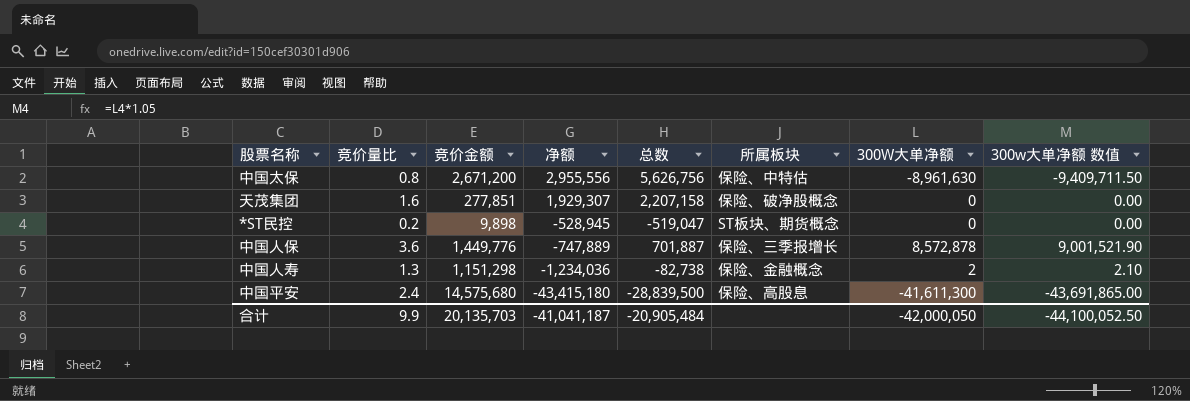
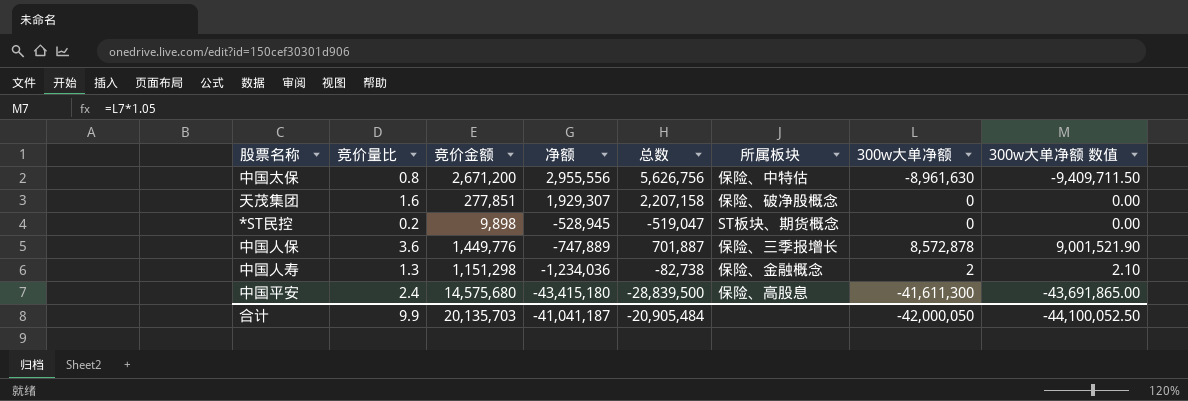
column name: 300W大单净额 -> 300w大单净额

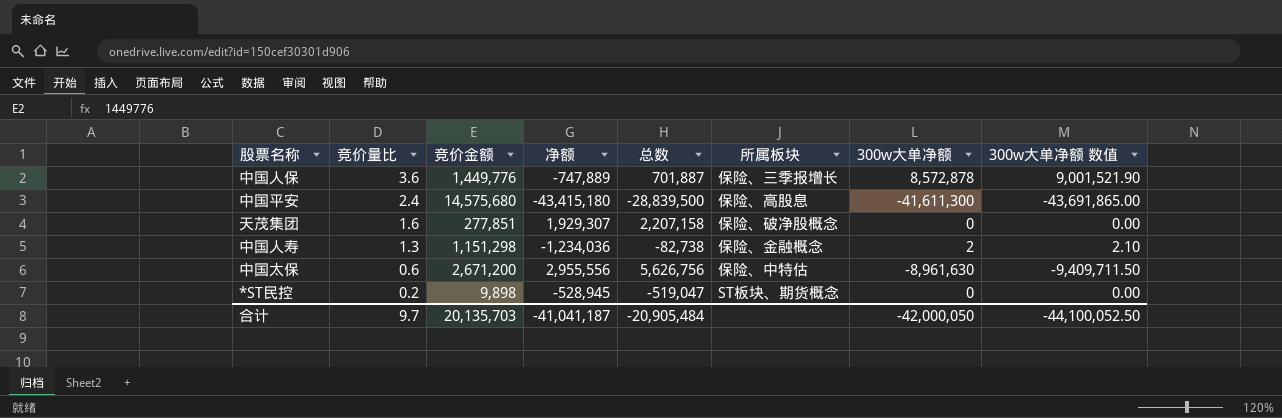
row order: 净额 descending -> 竞价量比 descending
中国太保 | 竞价量比: 0.8 -> 0.6
合计 | 竞价量比: 9.9 -> 9.7

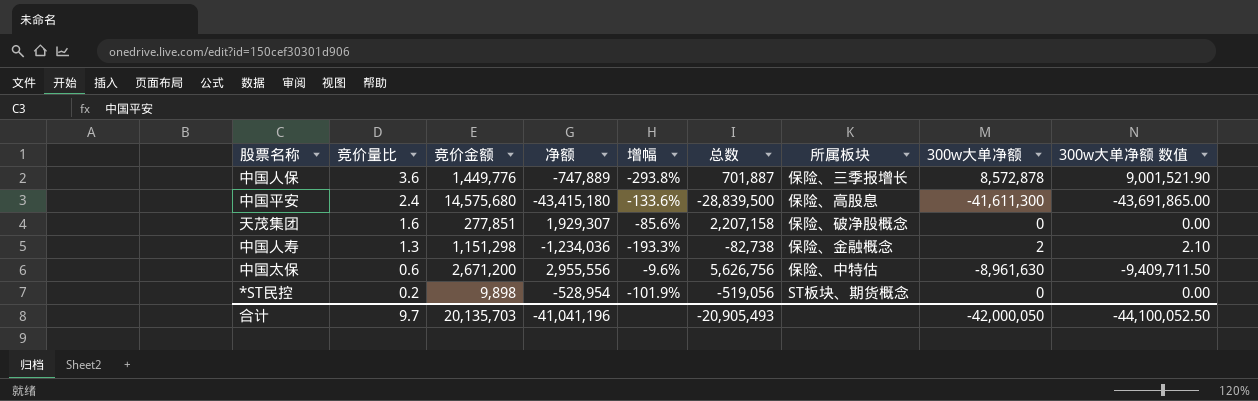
column 增幅 | formula: none -> ([竞价金额] - [净额]) / [净额]
*ST民控 | 净额: -528,945 -> -528,954
*ST民控 | 总数: -519,047 -> -519,056
合计 | 净额: -41,041,187 -> -41,041,196
合计 | 总数: -20,905,484 -> -20,905,493

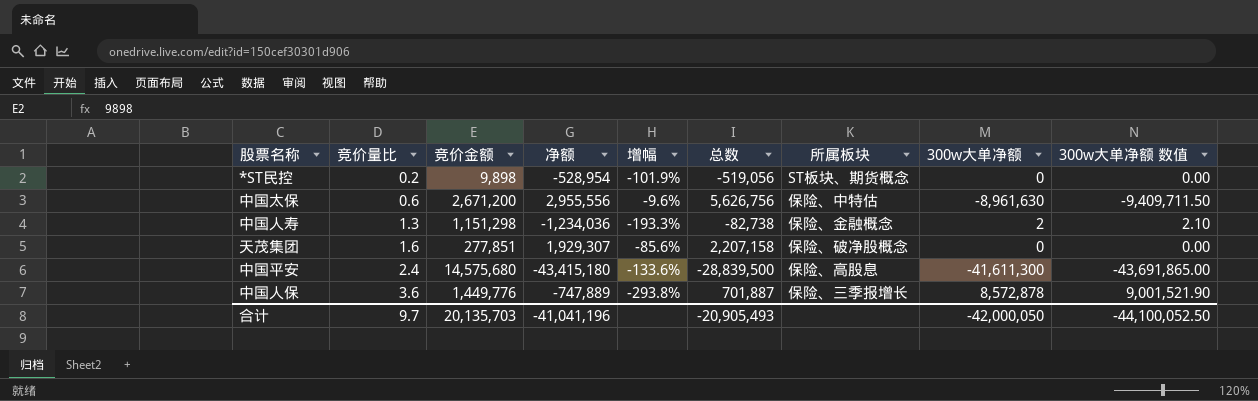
row order: 竞价量比 descending -> 竞价量比 ascending

